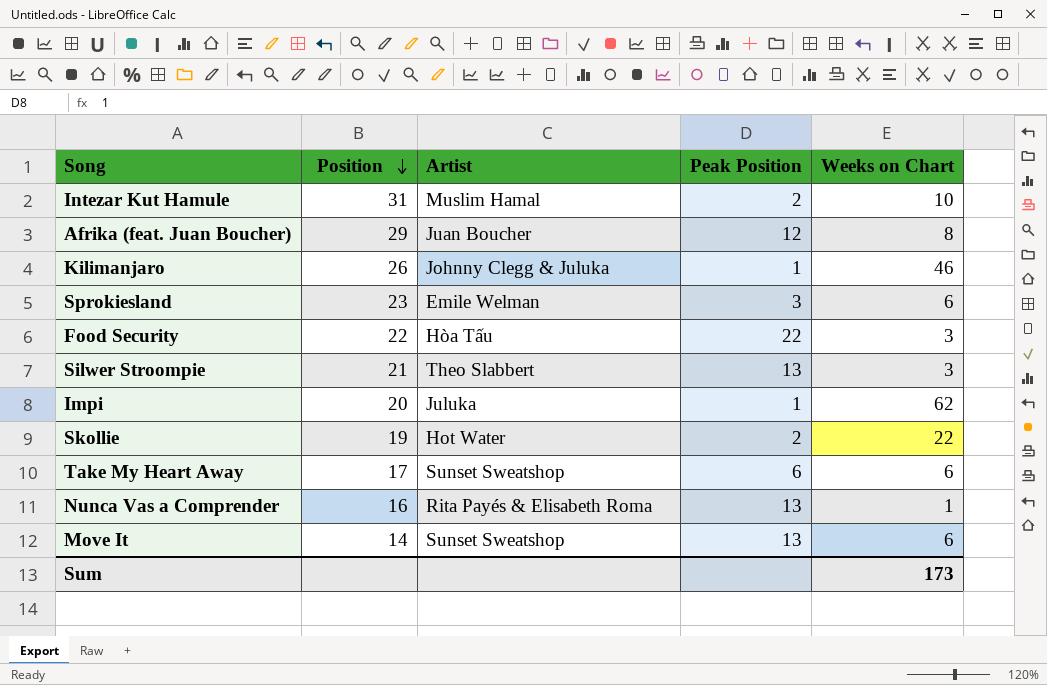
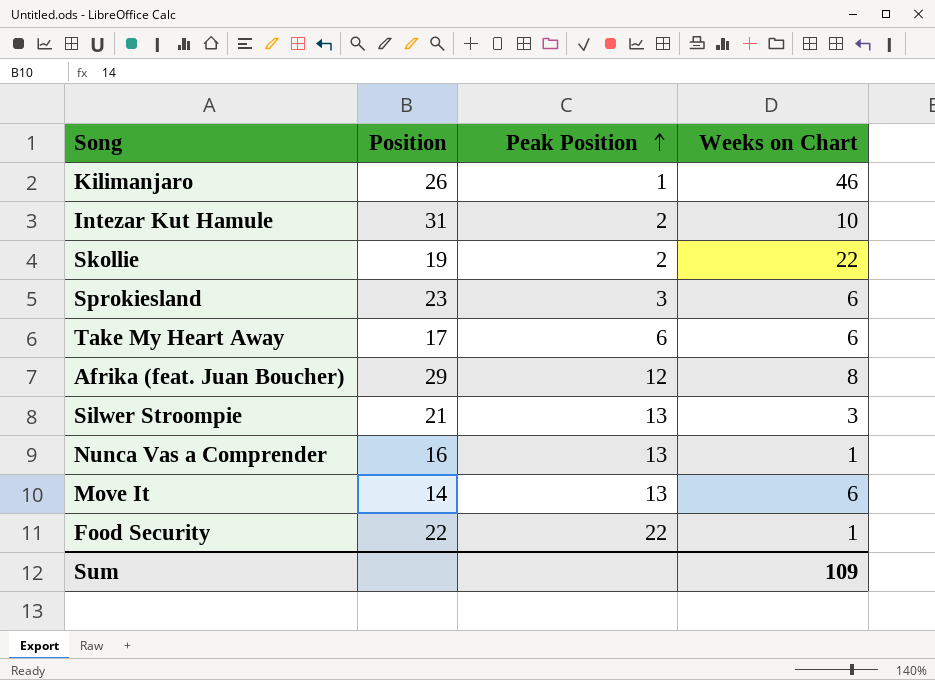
row order: Position descending -> Peak Position ascending
column Artist | position: 3 -> none
row Impi: 20 | Juluka | 1 | 62 -> none
Food Security | Weeks on Chart: 3 -> 1
Sum | Weeks on Chart: 173 -> 109

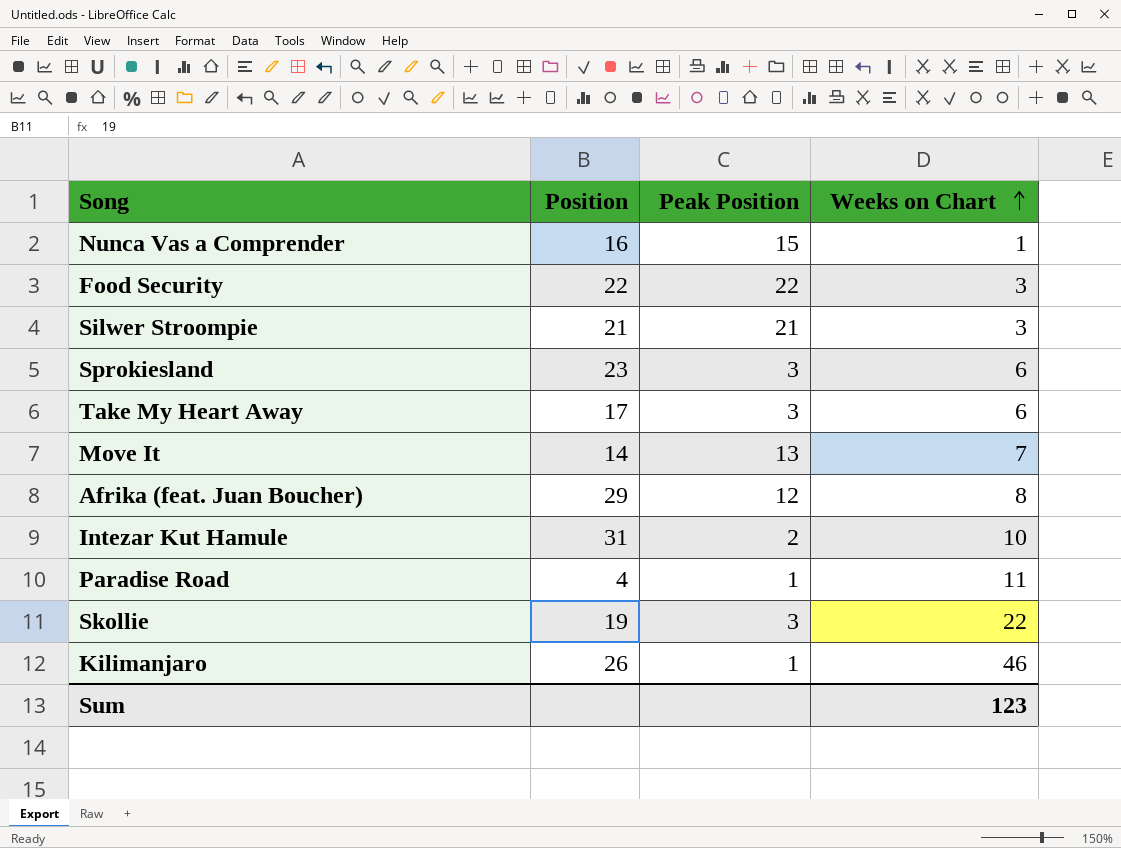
row order: Peak Position ascending -> Weeks on Chart ascending
Nunca Vas a Comprender | Peak Position: 13 -> 15
Food Security | Weeks on Chart: 1 -> 3
Silwer Stroompie | Peak Position: 13 -> 21
Take My Heart Away | Peak Position: 6 -> 3
Move It | Weeks on Chart: 6 -> 7
row Paradise Road: none -> 4 | 1 | 11
Skollie | Peak Position: 2 -> 3
Sum | Weeks on Chart: 109 -> 123

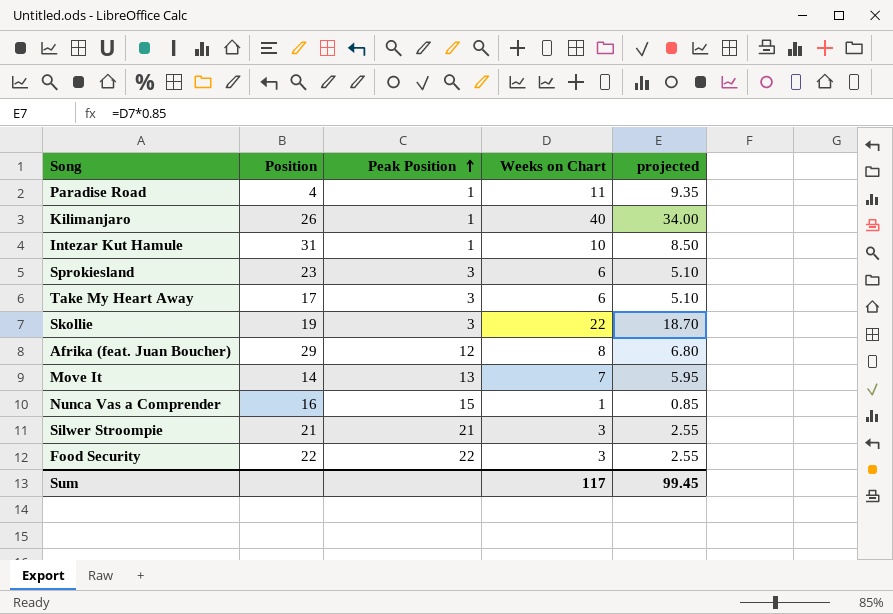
row order: Weeks on Chart ascending -> Peak Position ascending
column projected | formula: none -> [Weeks on Chart] * 0.85
Kilimanjaro | Weeks on Chart: 46 -> 40
Intezar Kut Hamule | Peak Position: 2 -> 1
Sum | Weeks on Chart: 123 -> 117

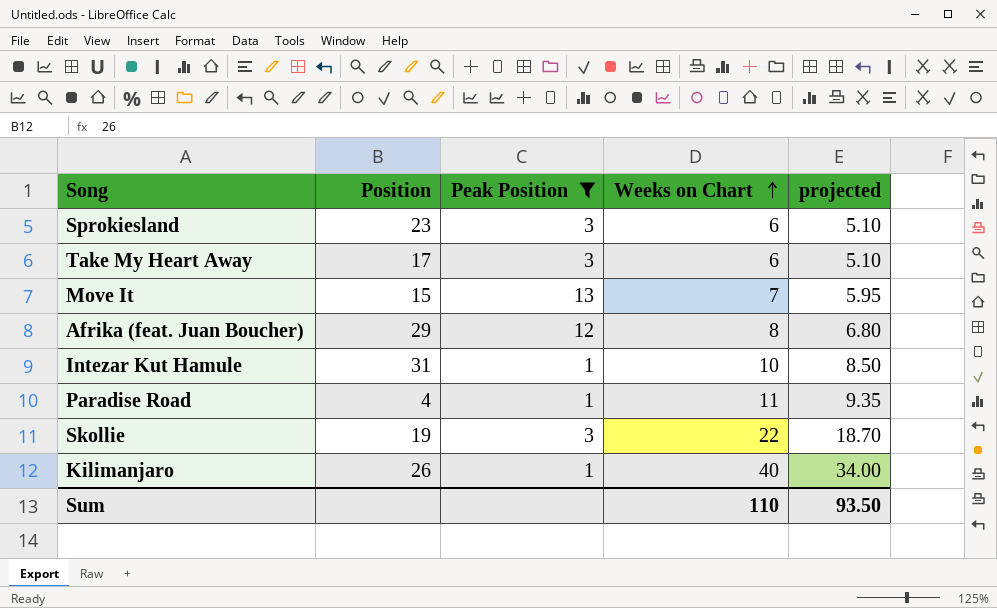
filter: none -> Peak Position <= 13
row order: Peak Position ascending -> Weeks on Chart ascending
Move It | Position: 14 -> 15
Sum | Weeks on Chart: 117 -> 110
Sum | projected: 99.45 -> 93.50

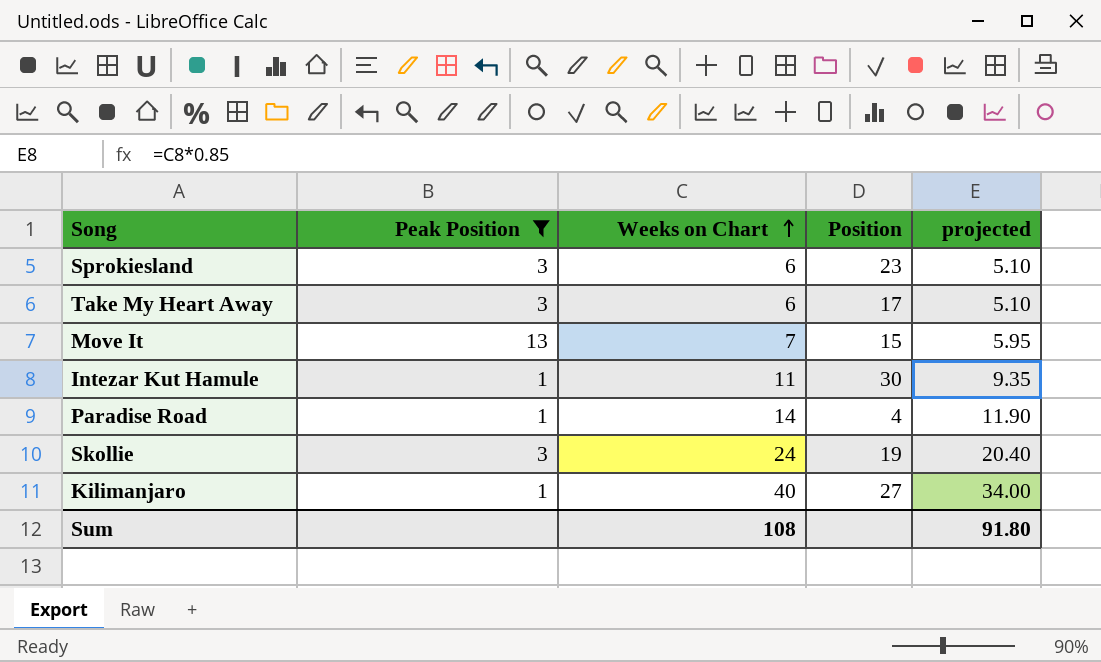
column Position | position: 2 -> 4
row Afrika (feat. Juan Boucher): 29 | 12 | 8 | 6.80 -> none
Intezar Kut Hamule | Weeks on Chart: 10 -> 11
Intezar Kut Hamule | Position: 31 -> 30
Intezar Kut Hamule | projected: 8.50 -> 9.35
Paradise Road | Weeks on Chart: 11 -> 14
Paradise Road | projected: 9.35 -> 11.90
Skollie | Weeks on Chart: 22 -> 24
Skollie | projected: 18.70 -> 20.40
Kilimanjaro | Position: 26 -> 27
Sum | Weeks on Chart: 110 -> 108
Sum | projected: 93.50 -> 91.80

